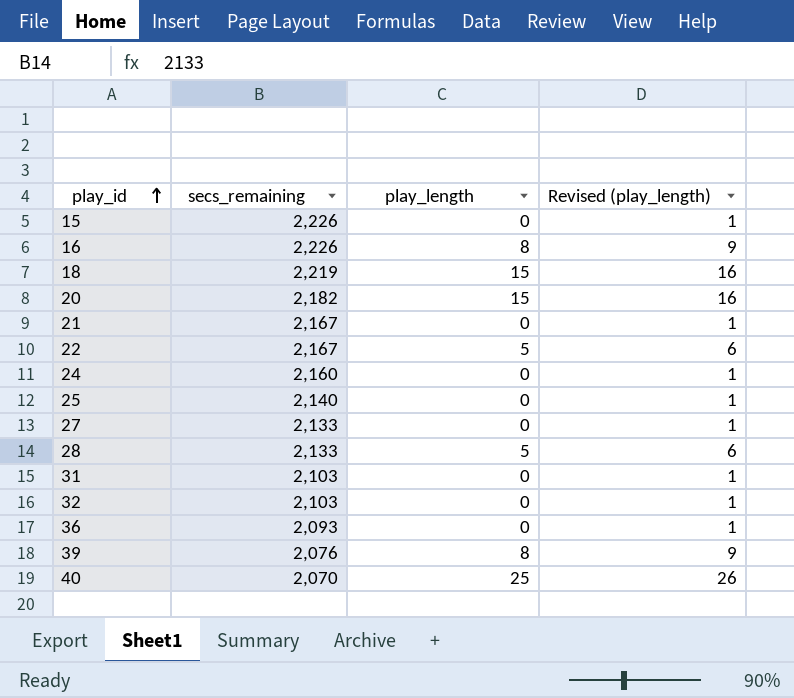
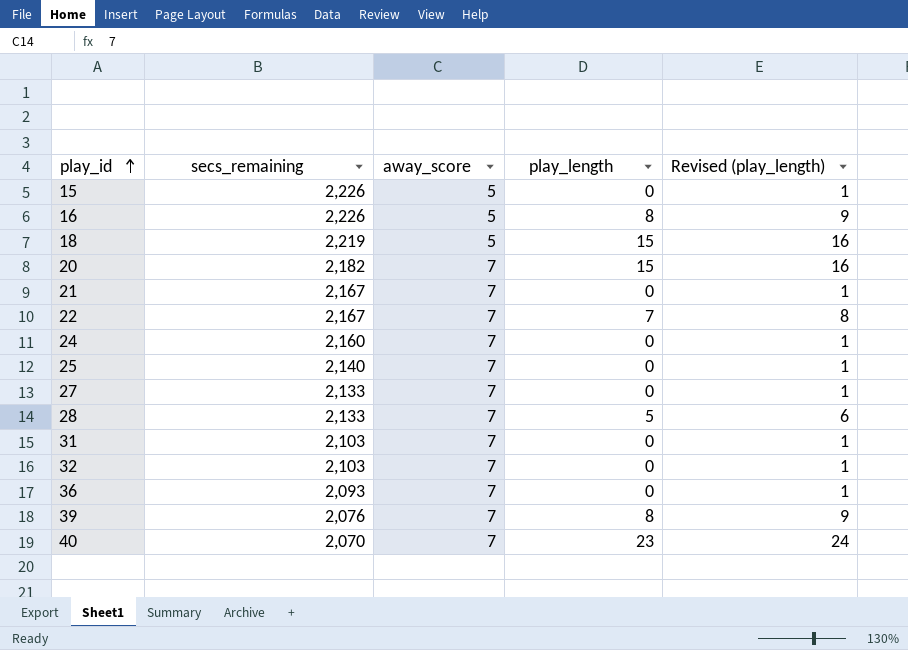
column away_score | position: none -> 3
22 | play_length: 5 -> 7
22 | Revised (play_length): 6 -> 8
40 | play_length: 25 -> 23
40 | Revised (play_length): 26 -> 24

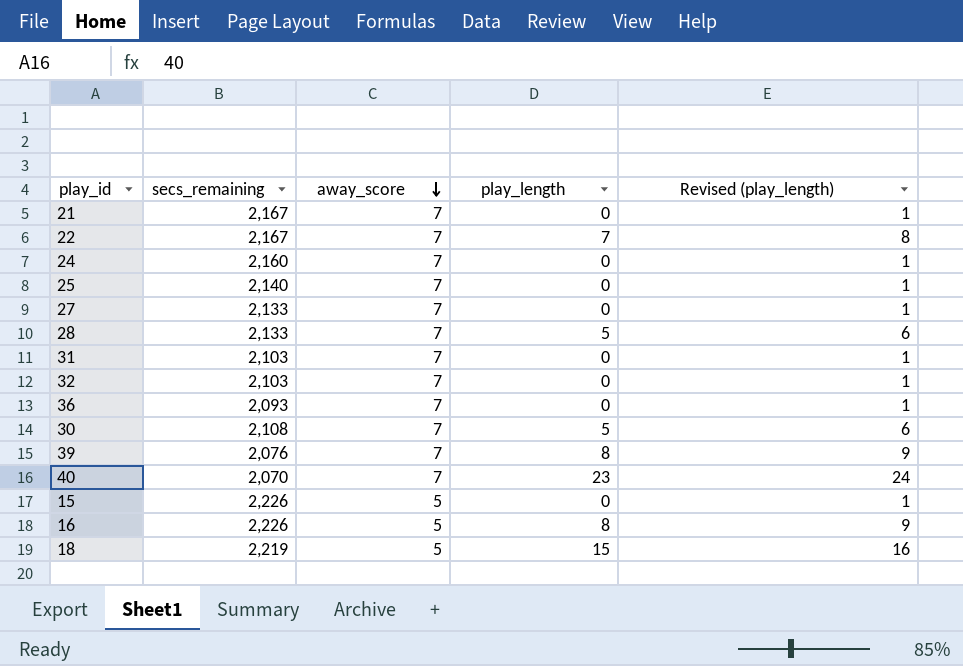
row order: play_id ascending -> away_score descending
row 20: 2,182 | 7 | 15 | 16 -> none
row 30: none -> 2,108 | 7 | 5 | 6

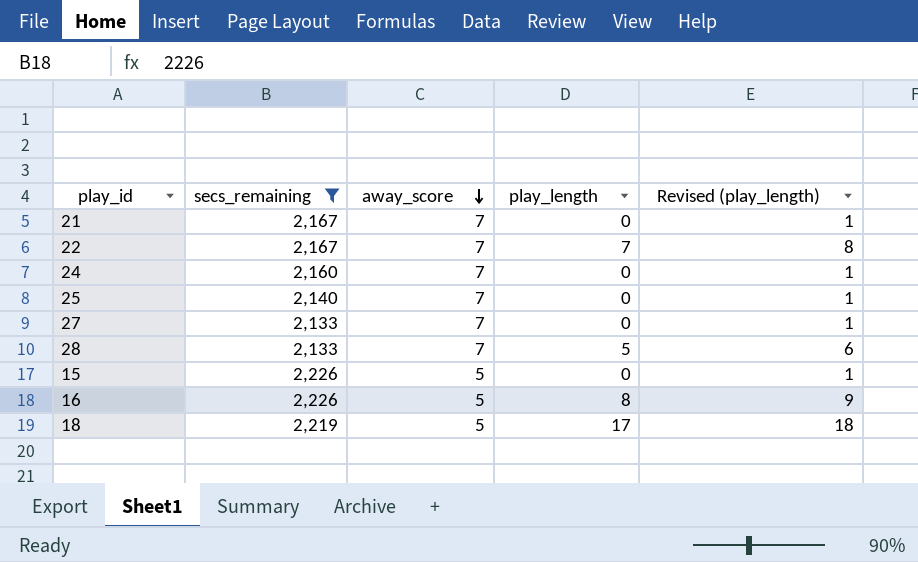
filter: none -> secs_remaining >= 2,133
18 | play_length: 15 -> 17
18 | Revised (play_length): 16 -> 18

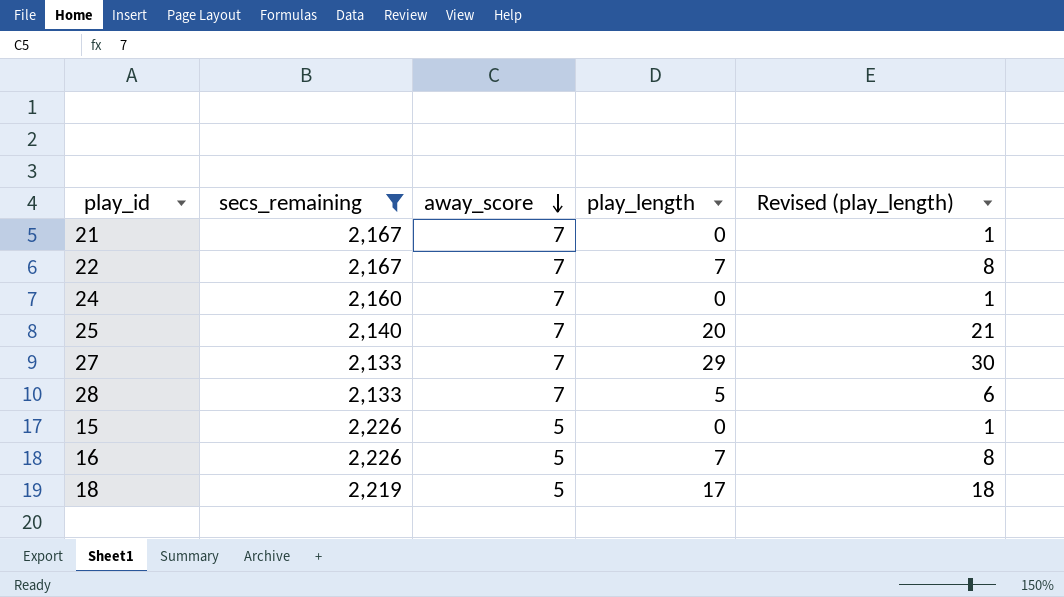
25 | play_length: 0 -> 20
25 | Revised (play_length): 1 -> 21
27 | play_length: 0 -> 29
27 | Revised (play_length): 1 -> 30
16 | play_length: 8 -> 7
16 | Revised (play_length): 9 -> 8

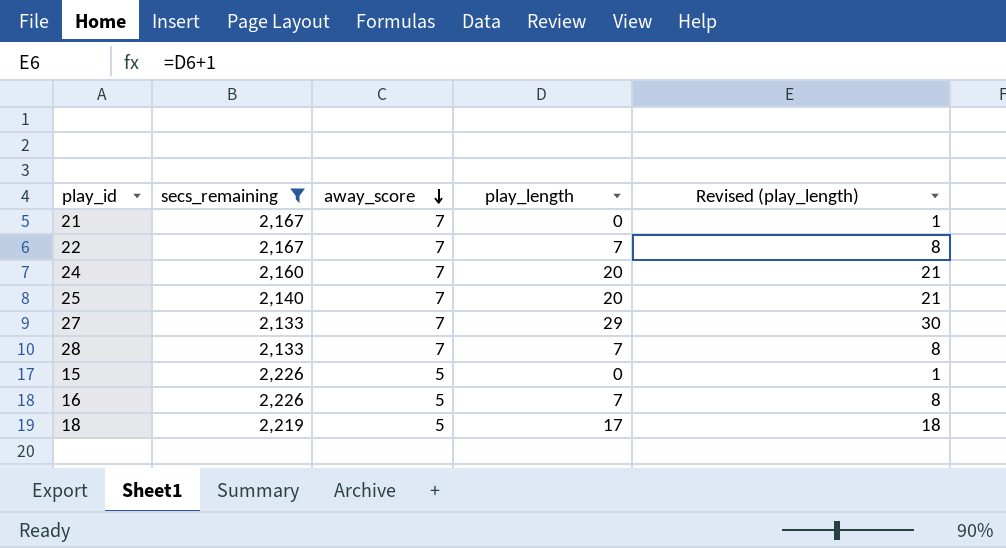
24 | play_length: 0 -> 20
24 | Revised (play_length): 1 -> 21
28 | play_length: 5 -> 7
28 | Revised (play_length): 6 -> 8

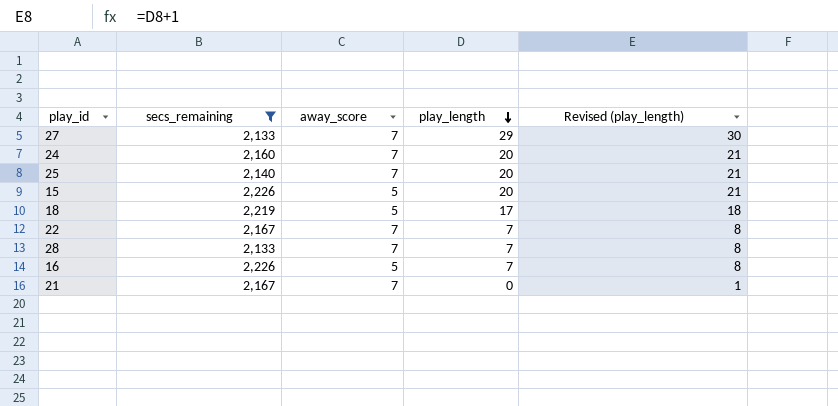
row order: away_score descending -> play_length descending
15 | play_length: 0 -> 20
15 | Revised (play_length): 1 -> 21

